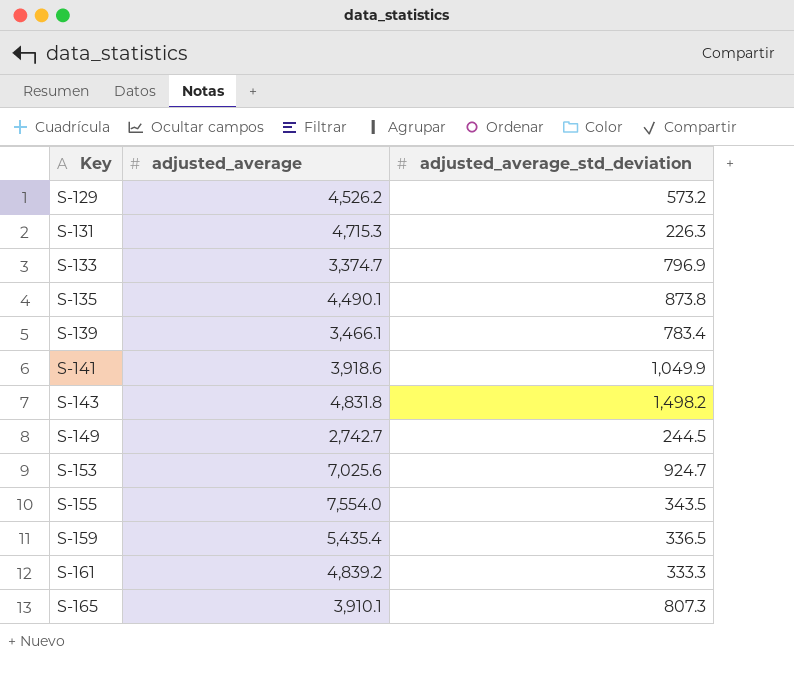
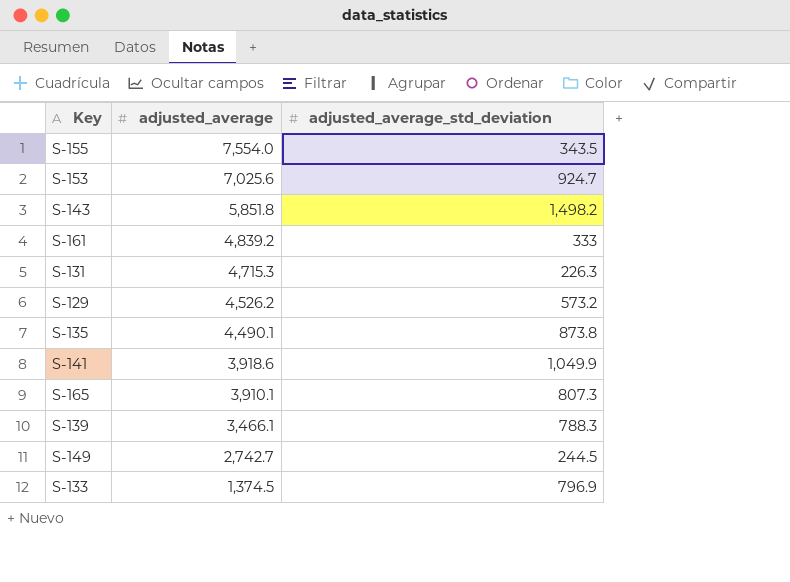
row order: Key ascending -> adjusted_average descending
row S-159: 5,435.4 | 336.5 -> none
S-143 | adjusted_average: 4,831.8 -> 5,851.8
S-161 | adjusted_average_std_deviation: 333.3 -> 333
S-139 | adjusted_average_std_deviation: 783.4 -> 788.3
S-133 | adjusted_average: 3,374.7 -> 1,374.5

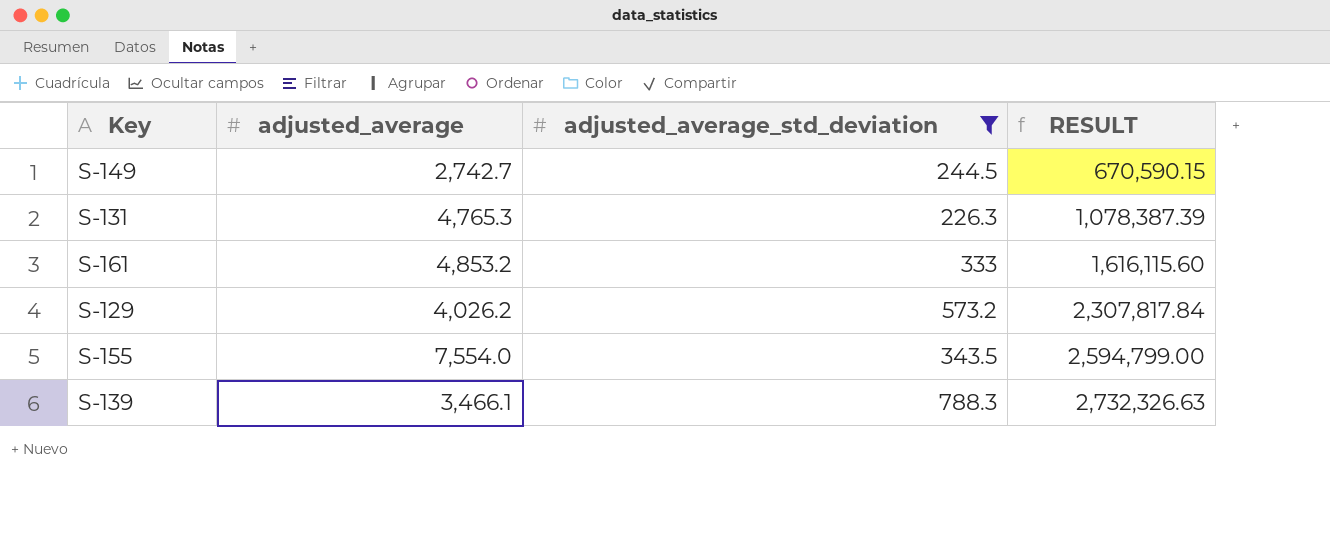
filter: none -> adjusted_average_std_deviation <= 788.3
row order: adjusted_average descending -> RESULT ascending
column RESULT | formula: none -> [adjusted_average] * [adjusted_average_std_deviation]
S-131 | adjusted_average: 4,715.3 -> 4,765.3
S-161 | adjusted_average: 4,839.2 -> 4,853.2
S-129 | adjusted_average: 4,526.2 -> 4,026.2

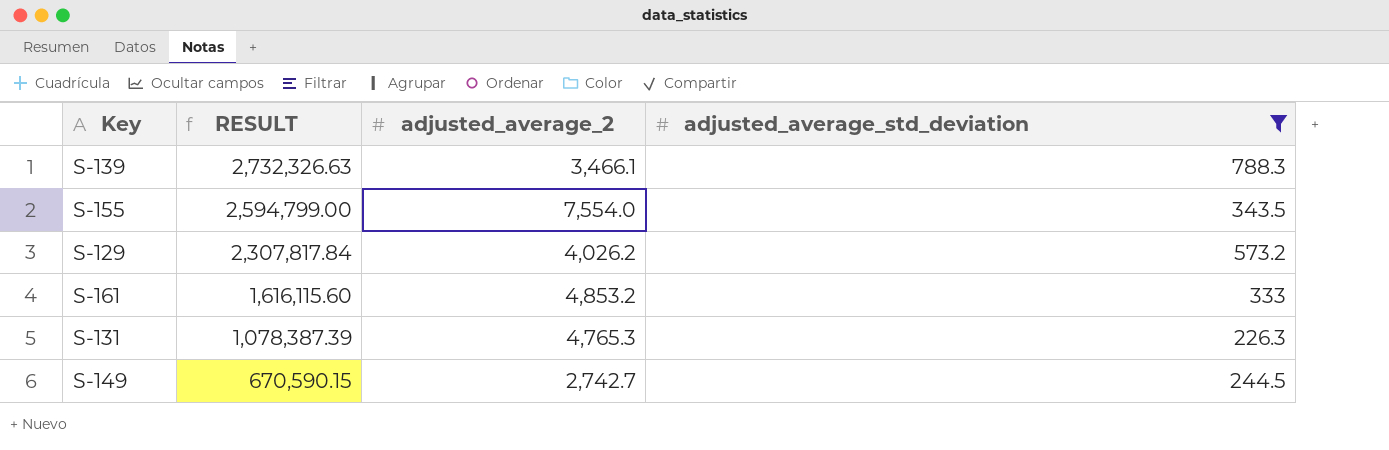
row order: RESULT ascending -> RESULT descending
column RESULT | position: 4 -> 2
column name: adjusted_average -> adjusted_average_2

